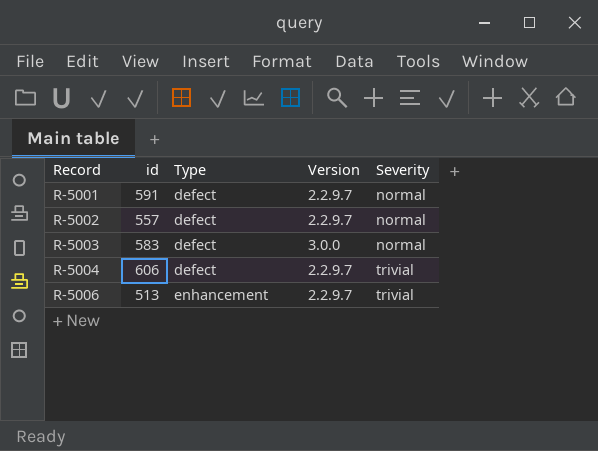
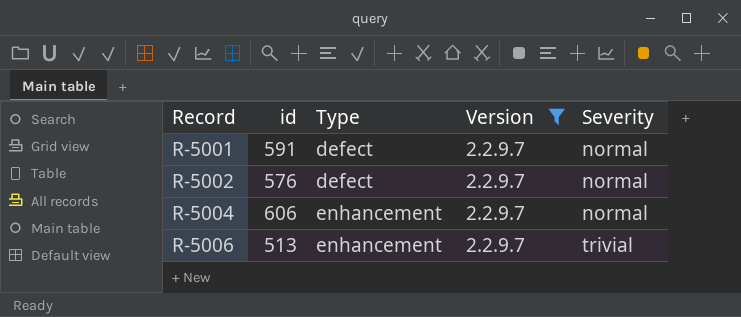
filter: none -> Version = 2.2.9.7
R-5002 | id: 557 -> 576
R-5004 | Type: defect -> enhancement
R-5004 | Severity: trivial -> normal

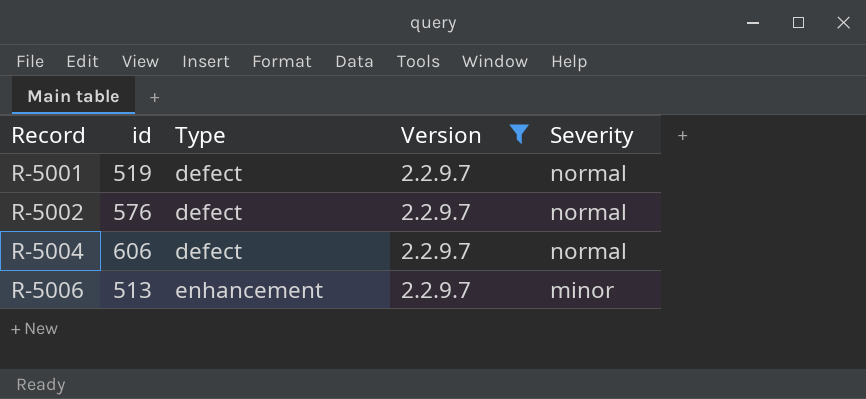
R-5001 | id: 591 -> 519
R-5004 | Type: enhancement -> defect
R-5006 | Severity: trivial -> minor

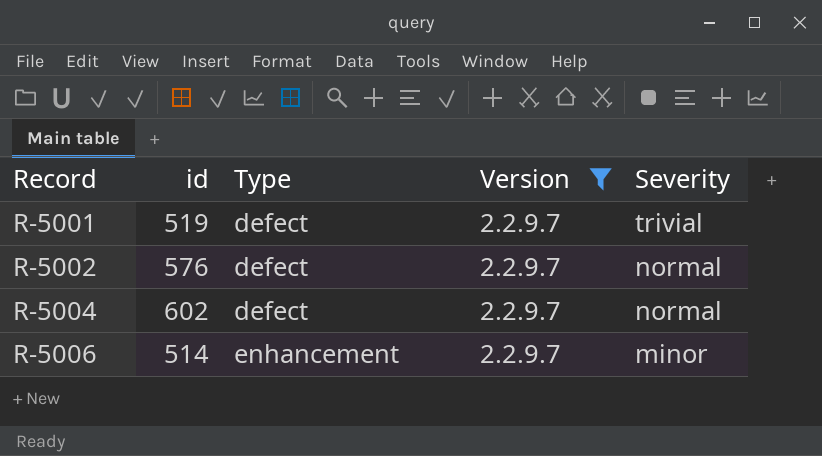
R-5001 | Severity: normal -> trivial
R-5004 | id: 606 -> 602
R-5006 | id: 513 -> 514

